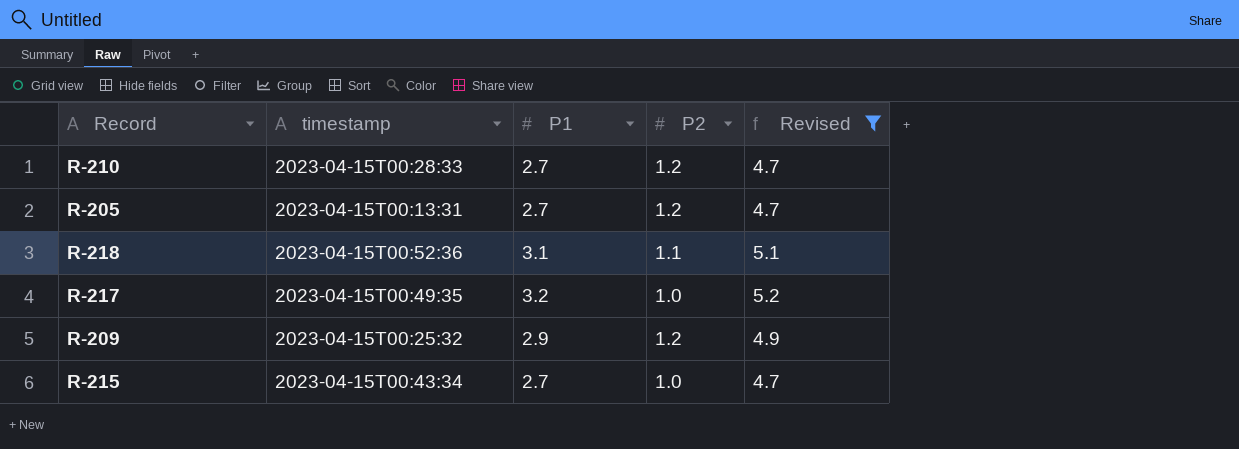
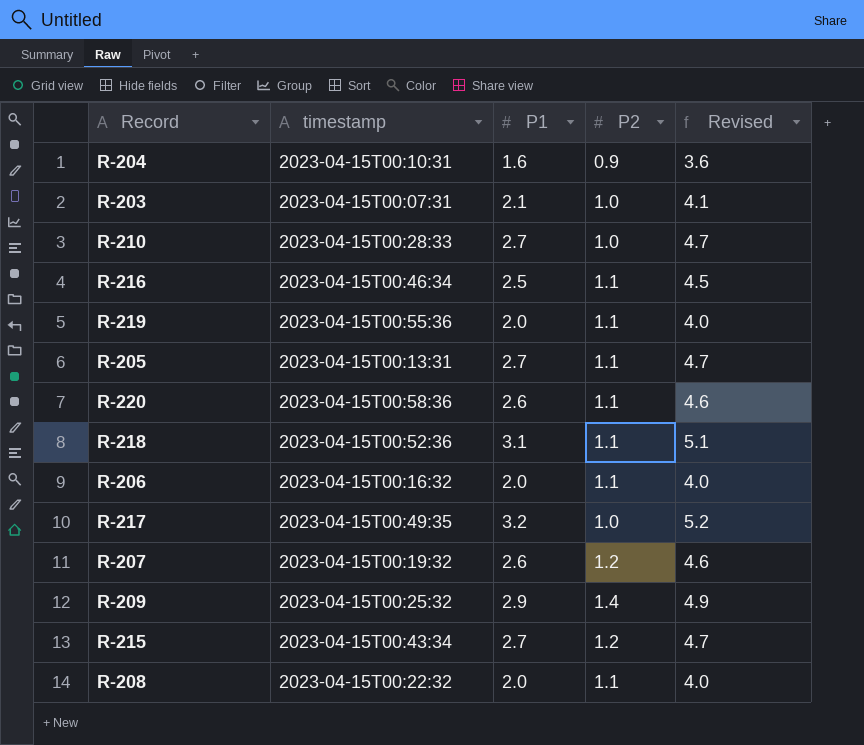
filter: Revised >= 4.7 -> none
R-210 | P2: 1.2 -> 1.0
R-205 | P2: 1.2 -> 1.1
R-209 | P2: 1.2 -> 1.4
R-215 | P2: 1.0 -> 1.2

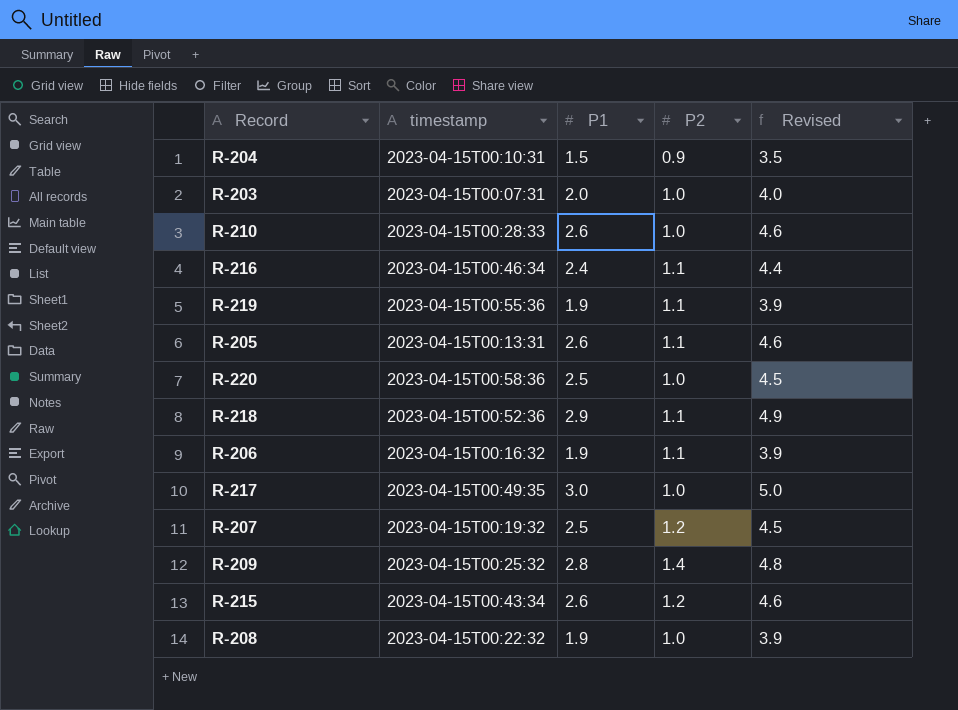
R-204 | P1: 1.6 -> 1.5
R-204 | Revised: 3.6 -> 3.5
R-203 | P1: 2.1 -> 2.0
R-203 | Revised: 4.1 -> 4.0
R-210 | P1: 2.7 -> 2.6
R-210 | Revised: 4.7 -> 4.6
R-216 | P1: 2.5 -> 2.4
R-216 | Revised: 4.5 -> 4.4
R-219 | P1: 2.0 -> 1.9
R-219 | Revised: 4.0 -> 3.9
R-205 | P1: 2.7 -> 2.6
R-205 | Revised: 4.7 -> 4.6
R-220 | P1: 2.6 -> 2.5
R-220 | P2: 1.1 -> 1.0
R-220 | Revised: 4.6 -> 4.5
R-218 | P1: 3.1 -> 2.9
R-218 | Revised: 5.1 -> 4.9
R-206 | P1: 2.0 -> 1.9
R-206 | Revised: 4.0 -> 3.9
R-217 | P1: 3.2 -> 3.0
R-217 | Revised: 5.2 -> 5.0
R-207 | P1: 2.6 -> 2.5
R-207 | Revised: 4.6 -> 4.5
R-209 | P1: 2.9 -> 2.8
R-209 | Revised: 4.9 -> 4.8
R-215 | P1: 2.7 -> 2.6
R-215 | Revised: 4.7 -> 4.6
R-208 | P1: 2.0 -> 1.9
R-208 | P2: 1.1 -> 1.0
R-208 | Revised: 4.0 -> 3.9

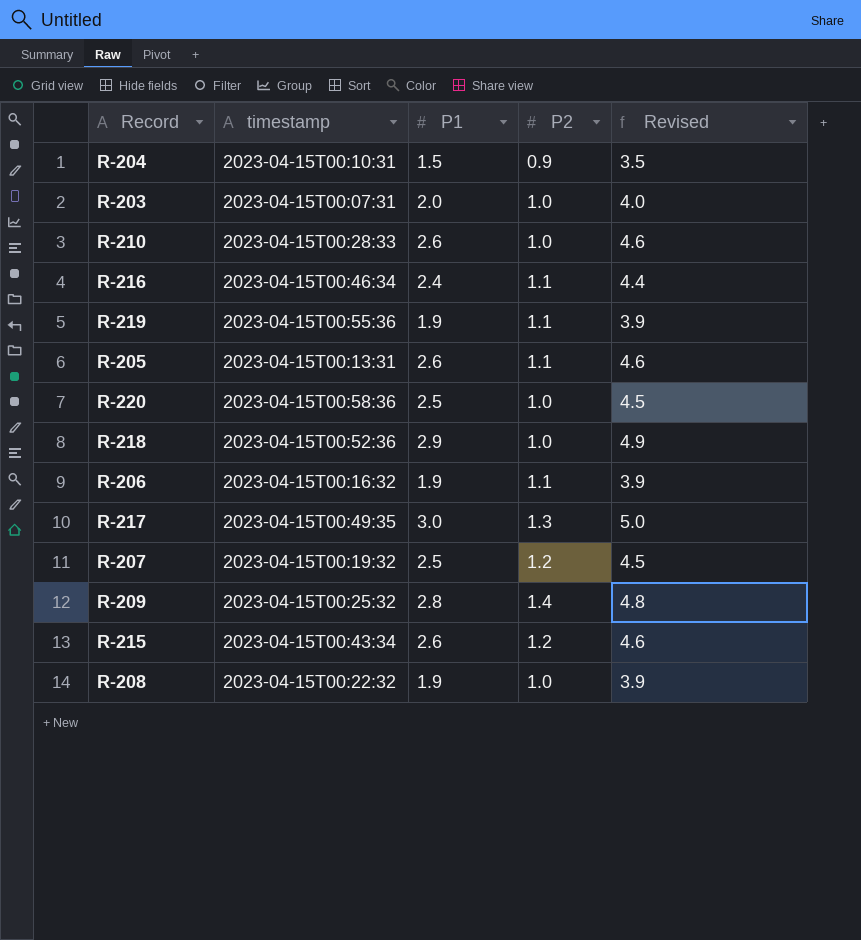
R-218 | P2: 1.1 -> 1.0
R-217 | P2: 1.0 -> 1.3

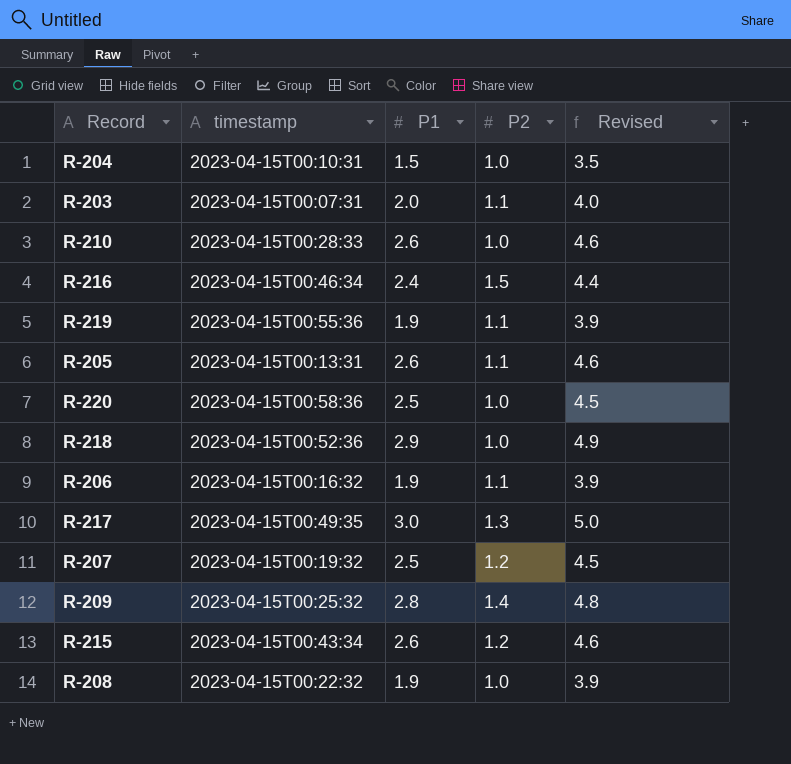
R-204 | P2: 0.9 -> 1.0
R-203 | P2: 1.0 -> 1.1
R-216 | P2: 1.1 -> 1.5

